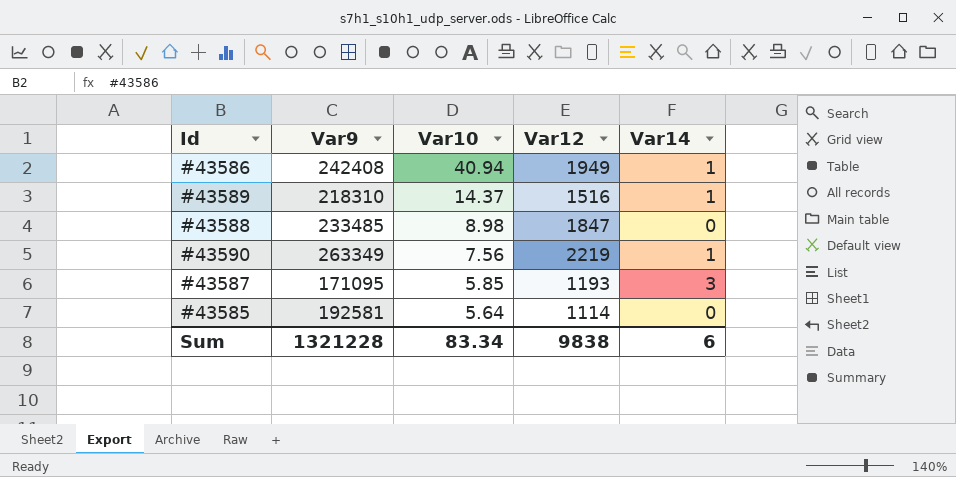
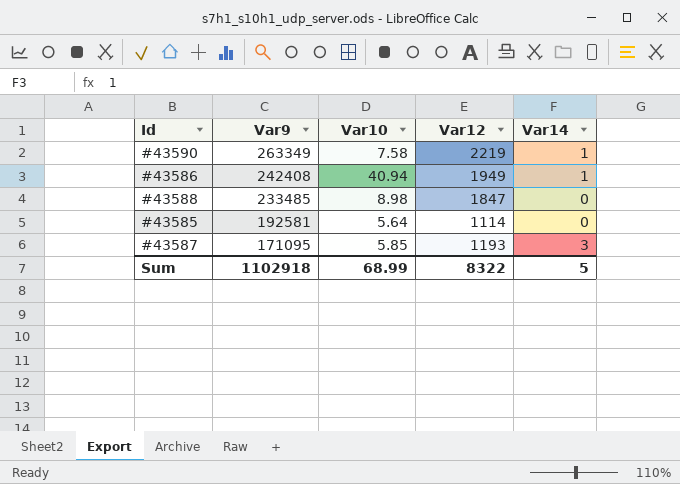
row order: Var10 descending -> Var9 descending
row #43589: 218310 | 14.37 | 1516 | 1 -> none
#43590 | Var10: 7.56 -> 7.58
Sum | Var9: 1321228 -> 1102918
Sum | Var10: 83.34 -> 68.99
Sum | Var12: 9838 -> 8322
Sum | Var14: 6 -> 5

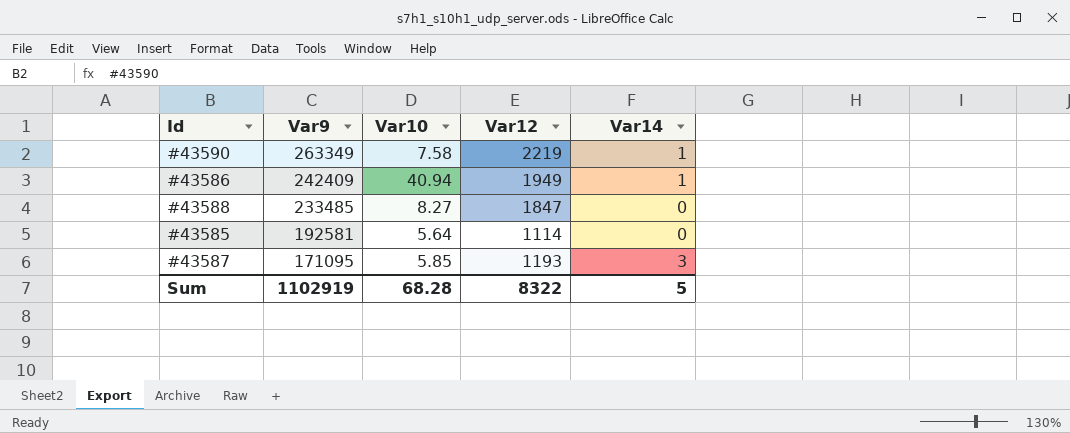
#43586 | Var9: 242408 -> 242409
#43588 | Var10: 8.98 -> 8.27
Sum | Var9: 1102918 -> 1102919
Sum | Var10: 68.99 -> 68.28

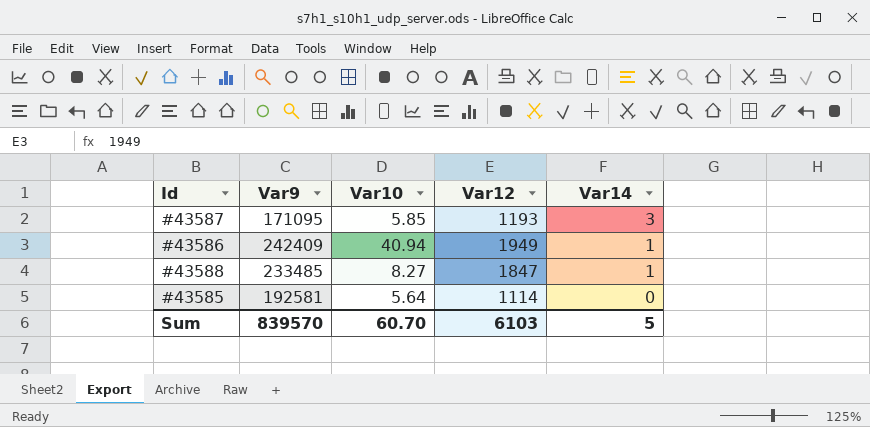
row order: Var9 descending -> Var14 descending
row #43590: 263349 | 7.58 | 2219 | 1 -> none
#43588 | Var14: 0 -> 1
Sum | Var9: 1102919 -> 839570
Sum | Var10: 68.28 -> 60.70
Sum | Var12: 8322 -> 6103

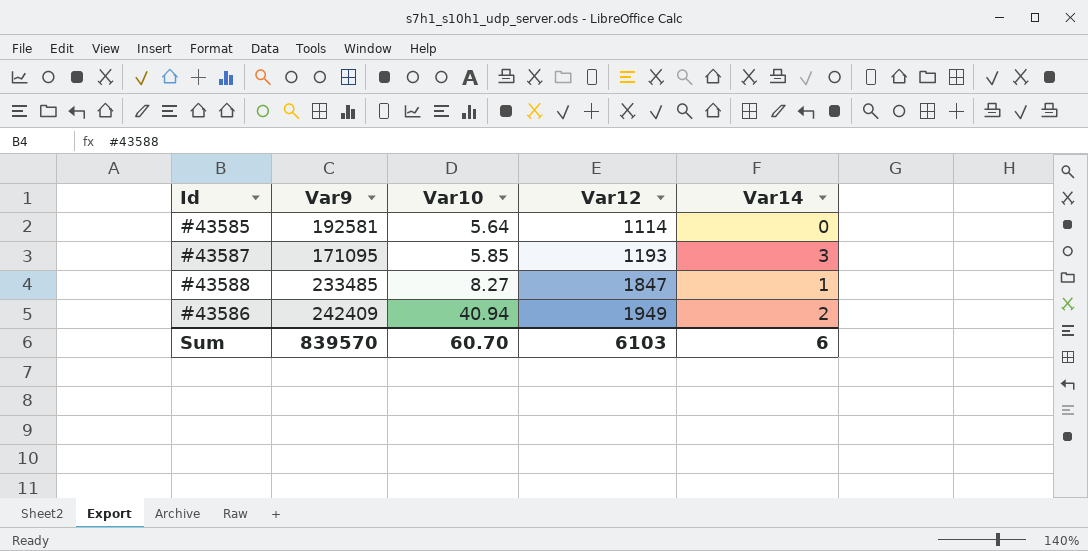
row order: Var14 descending -> Var10 ascending
#43586 | Var14: 1 -> 2
Sum | Var14: 5 -> 6

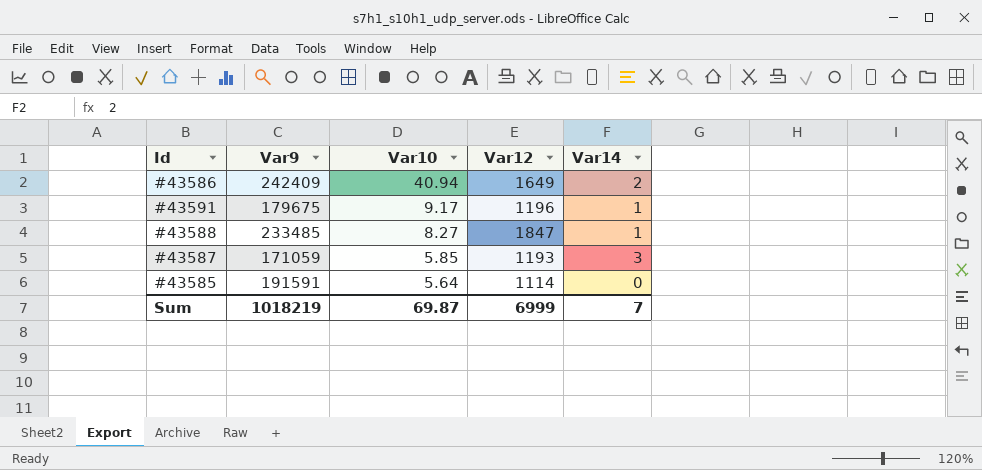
row order: Var10 ascending -> Var10 descending
#43586 | Var12: 1949 -> 1649
row #43591: none -> 179675 | 9.17 | 1196 | 1
#43587 | Var9: 171095 -> 171059
#43585 | Var9: 192581 -> 191591
Sum | Var9: 839570 -> 1018219
Sum | Var10: 60.70 -> 69.87
Sum | Var12: 6103 -> 6999
Sum | Var14: 6 -> 7

